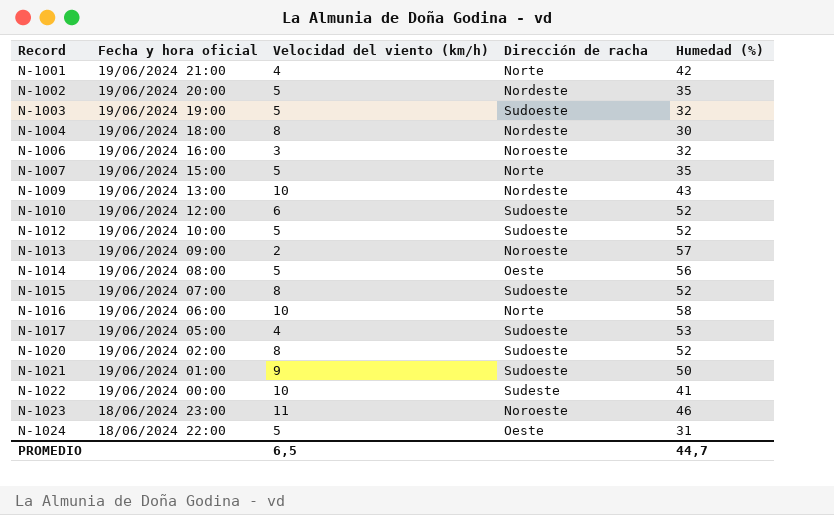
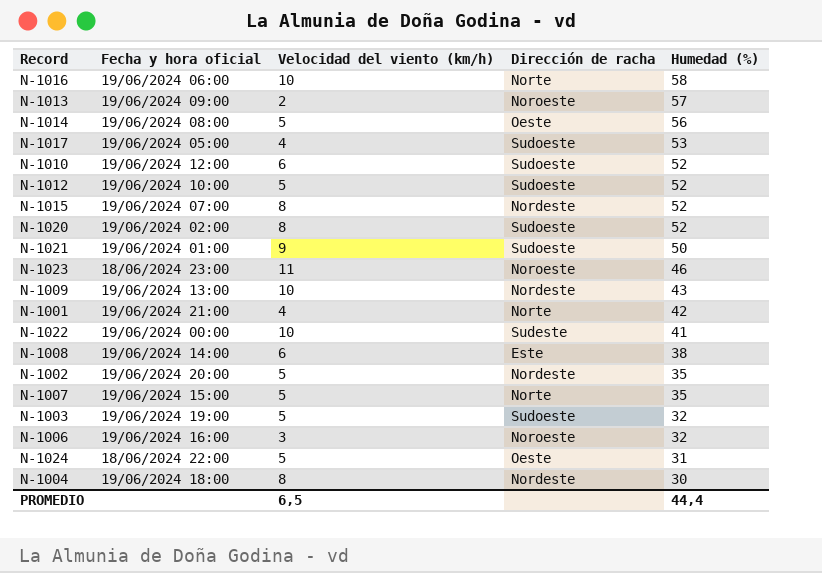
row order: Record ascending -> Humedad (%) descending
N-1015 | Dirección de racha: Sudoeste -> Nordeste
row N-1008: none -> 19/06/2024 14:00 | 6 | Este | 38
PROMEDIO | Humedad (%): 44,7 -> 44,4

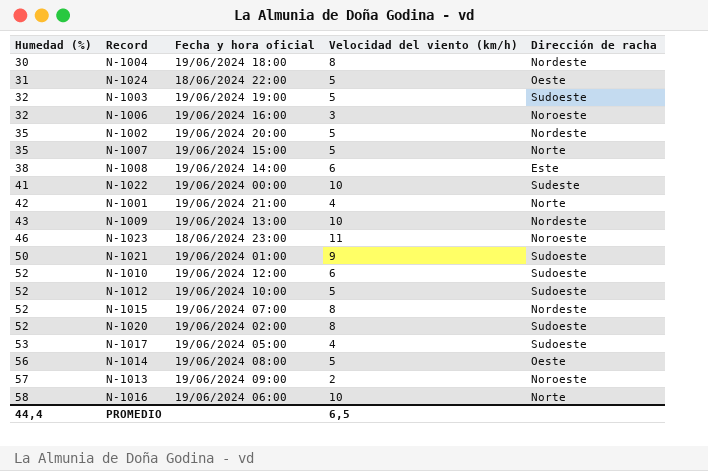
row order: Humedad (%) descending -> Humedad (%) ascending
column Humedad (%) | position: 5 -> 1

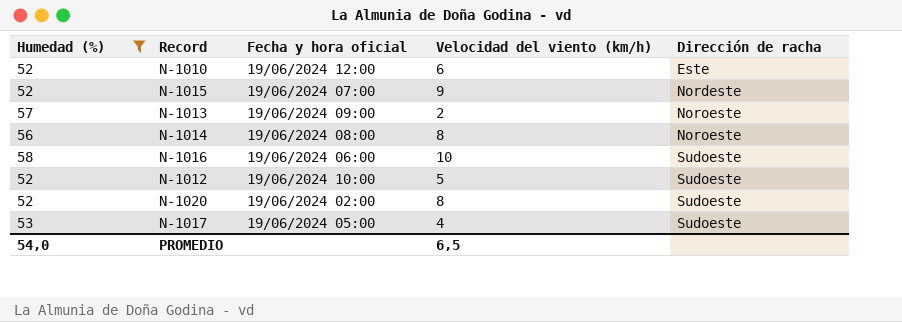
filter: none -> Humedad (%) >= 52
row order: Humedad (%) ascending -> Dirección de racha ascending
N-1010 | Dirección de racha: Sudoeste -> Este
N-1015 | Velocidad del viento (km/h): 8 -> 9
N-1014 | Velocidad del viento (km/h): 5 -> 8
N-1014 | Dirección de racha: Oeste -> Noroeste
N-1016 | Dirección de racha: Norte -> Sudoeste
PROMEDIO | Humedad (%): 44,4 -> 54,0

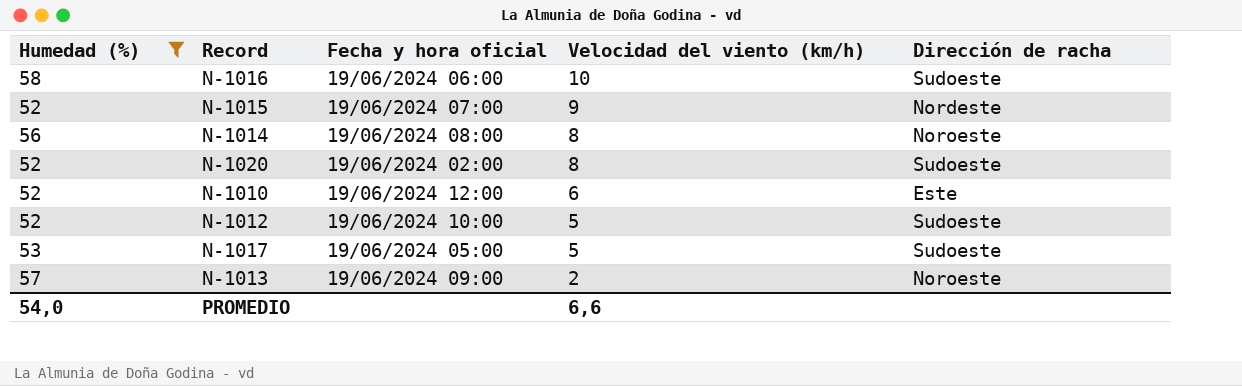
row order: Dirección de racha ascending -> Velocidad del viento (km/h) descending
N-1017 | Velocidad del viento (km/h): 4 -> 5
PROMEDIO | Velocidad del viento (km/h): 6,5 -> 6,6

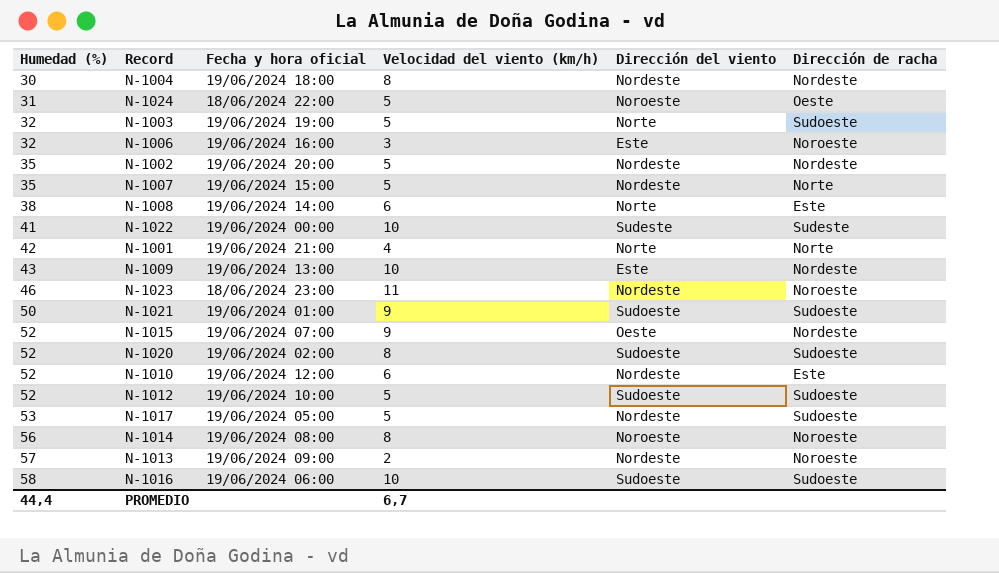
filter: Humedad (%) >= 52 -> none
row order: Velocidad del viento (km/h) descending -> Humedad (%) ascending
column Dirección del viento | position: none -> 5
PROMEDIO | Humedad (%): 54,0 -> 44,4
PROMEDIO | Velocidad del viento (km/h): 6,6 -> 6,7

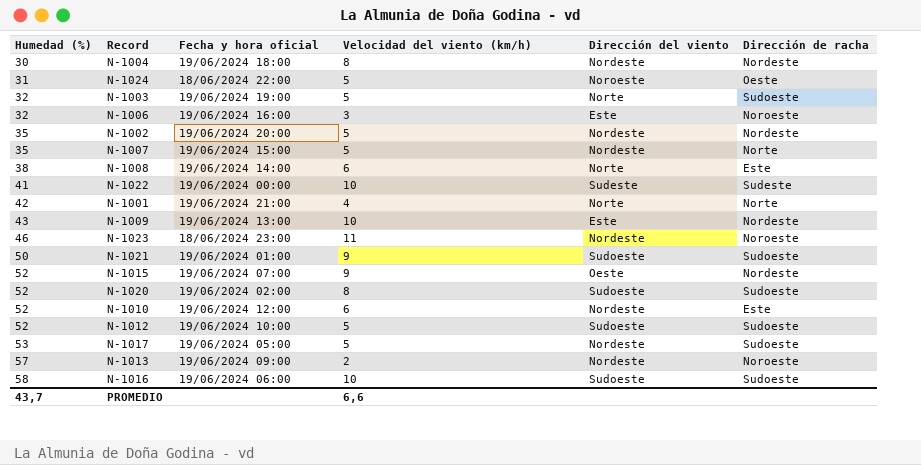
row N-1014: 56 | 19/06/2024 08:00 | 8 | Noroeste | Noroeste -> none
PROMEDIO | Humedad (%): 44,4 -> 43,7
PROMEDIO | Velocidad del viento (km/h): 6,7 -> 6,6

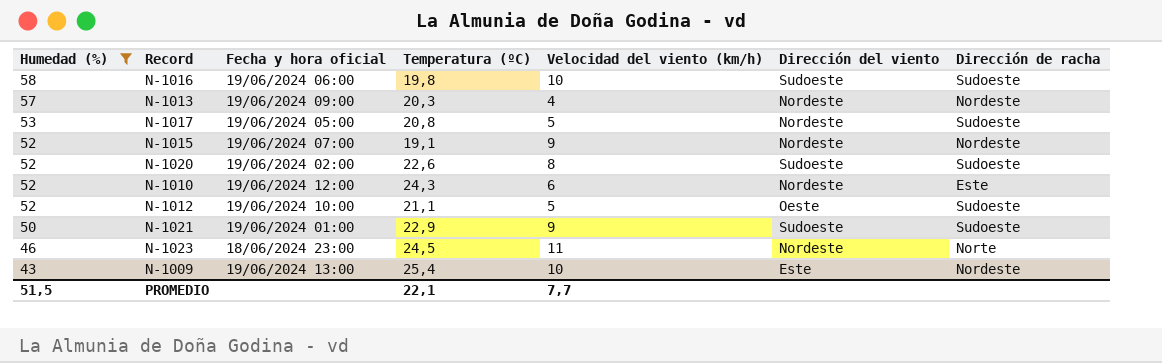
filter: none -> Humedad (%) >= 43
row order: Humedad (%) ascending -> Humedad (%) descending
column Temperatura (ºC) | position: none -> 4
N-1013 | Velocidad del viento (km/h): 2 -> 4
N-1013 | Dirección de racha: Noroeste -> Nordeste
N-1015 | Dirección del viento: Oeste -> Nordeste
N-1012 | Dirección del viento: Sudoeste -> Oeste
N-1023 | Dirección de racha: Noroeste -> Norte
PROMEDIO | Humedad (%): 43,7 -> 51,5
PROMEDIO | Velocidad del viento (km/h): 6,6 -> 7,7

